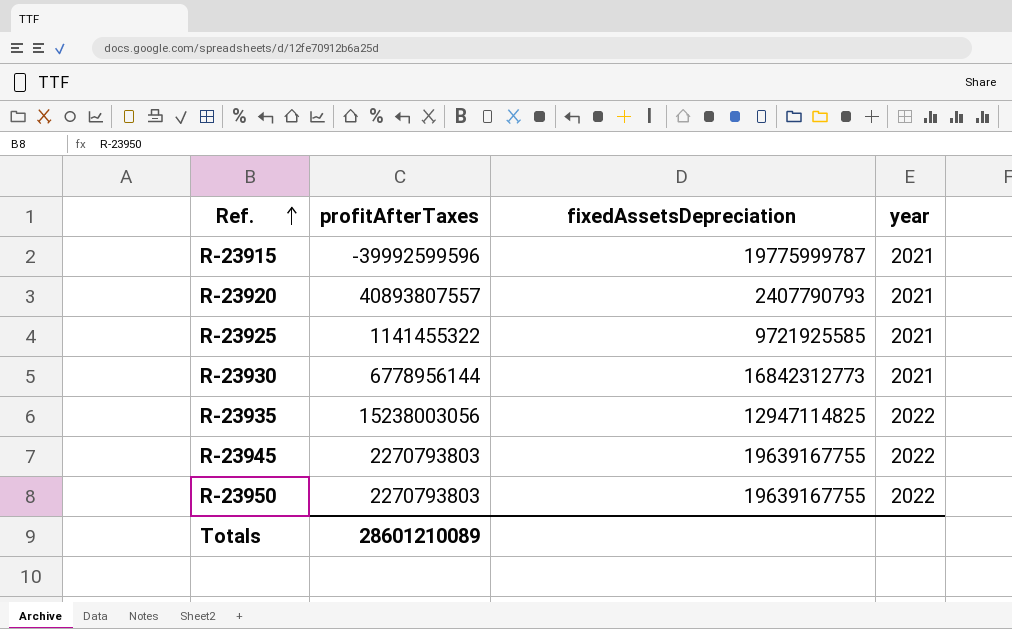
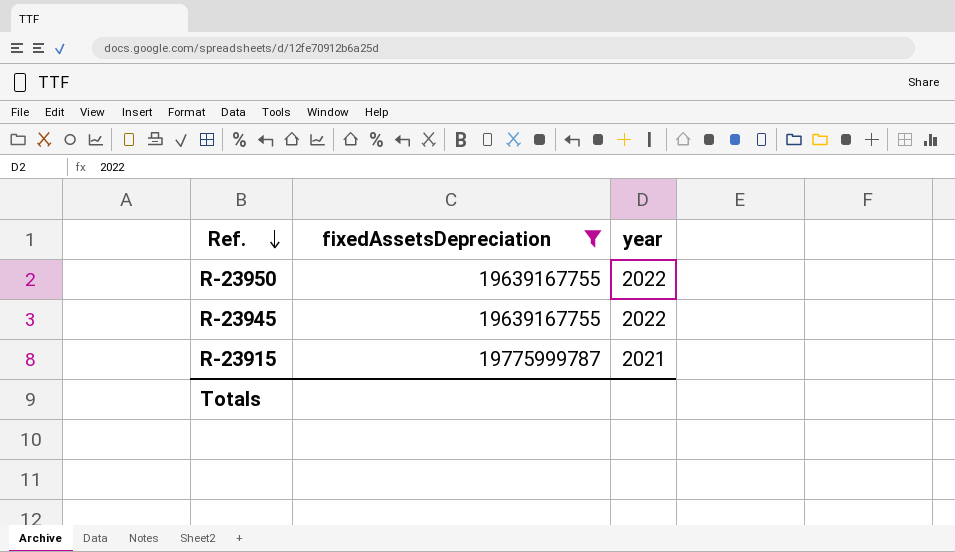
filter: none -> fixedAssetsDepreciation >= 19639167755
row order: Ref. ascending -> Ref. descending
column profitAfterTaxes | position: 2 -> none

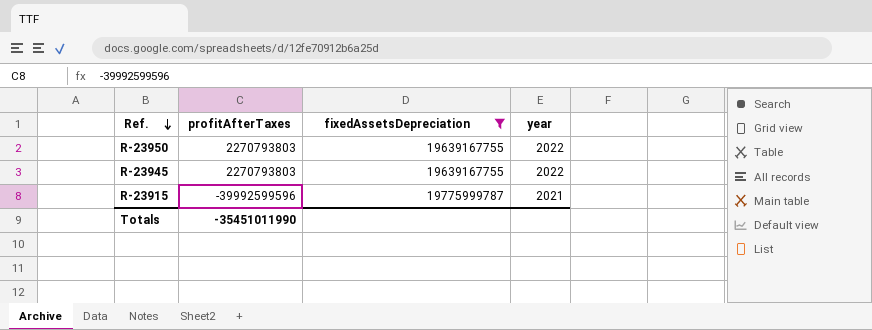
column profitAfterTaxes | position: none -> 2

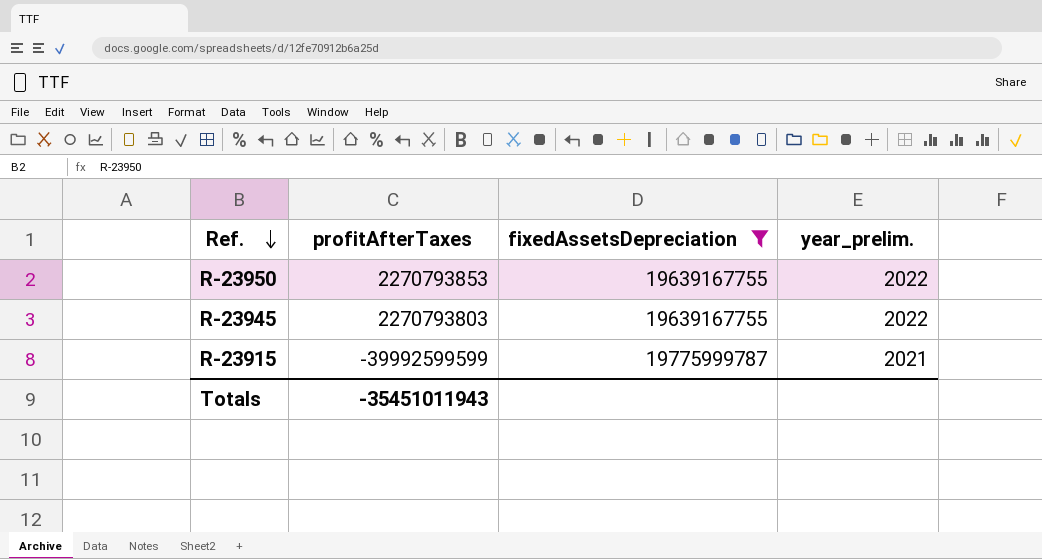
column name: year -> year_prelim.
R-23950 | profitAfterTaxes: 2270793803 -> 2270793853
R-23915 | profitAfterTaxes: -39992599596 -> -39992599599
Totals | profitAfterTaxes: -35451011990 -> -35451011943

